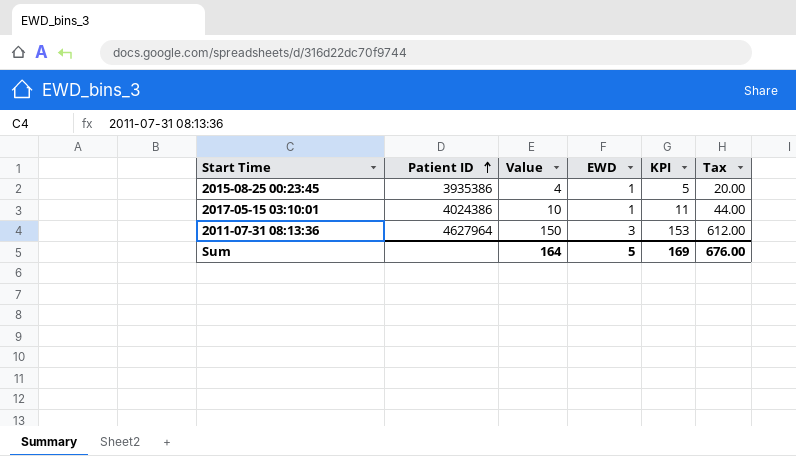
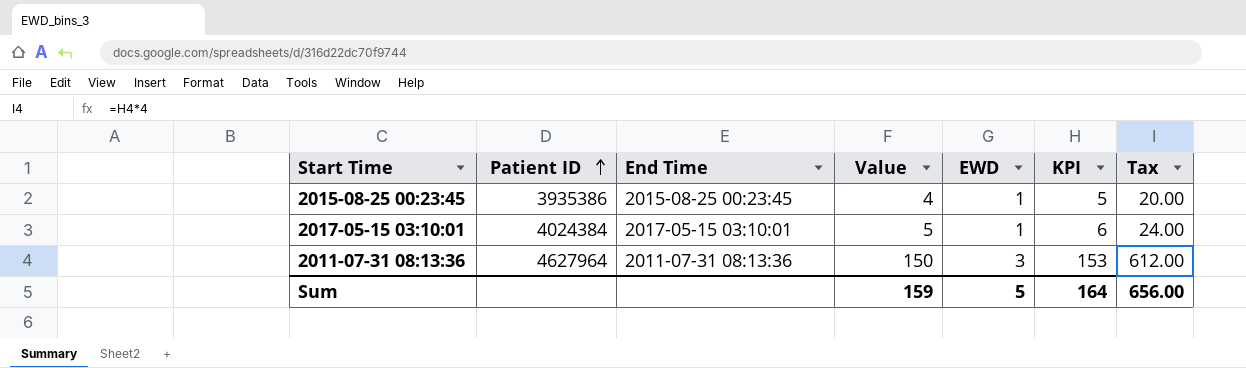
column End Time | position: none -> 3
2017-05-15 03:10:01 | Patient ID: 4024386 -> 4024384
2017-05-15 03:10:01 | Value: 10 -> 5
2017-05-15 03:10:01 | KPI: 11 -> 6
2017-05-15 03:10:01 | Tax: 44.00 -> 24.00
Sum | Value: 164 -> 159
Sum | KPI: 169 -> 164
Sum | Tax: 676.00 -> 656.00

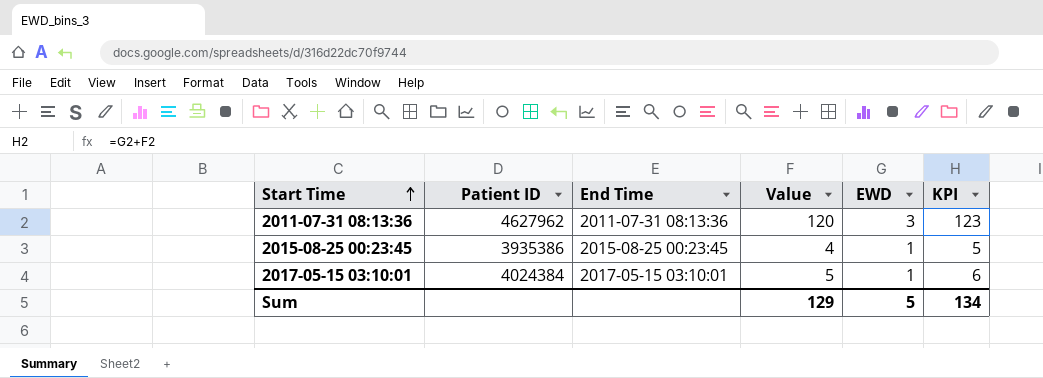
row order: Patient ID ascending -> Start Time ascending
column Tax | formula: [KPI] * 4 -> none
2011-07-31 08:13:36 | Patient ID: 4627964 -> 4627962
2011-07-31 08:13:36 | Value: 150 -> 120
2011-07-31 08:13:36 | KPI: 153 -> 123
Sum | Value: 159 -> 129
Sum | KPI: 164 -> 134

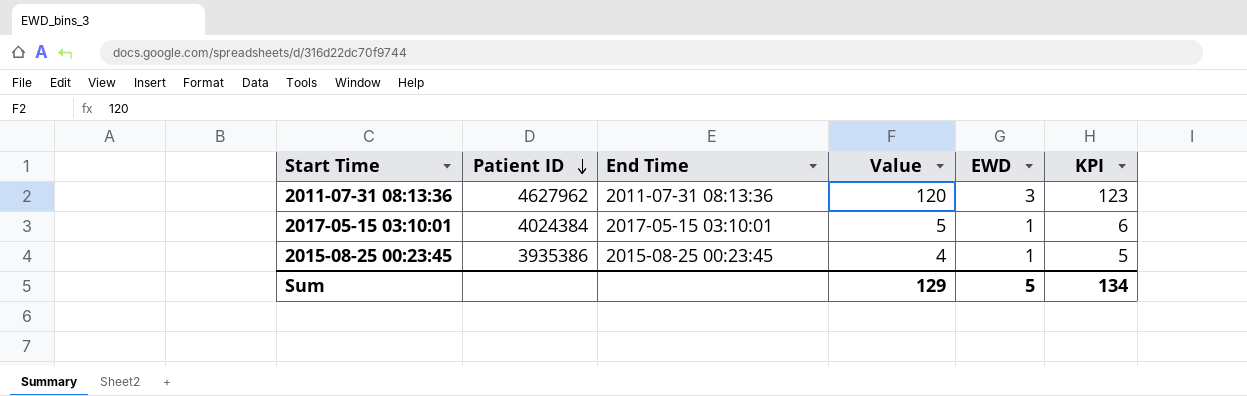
row order: Start Time ascending -> Patient ID descending

